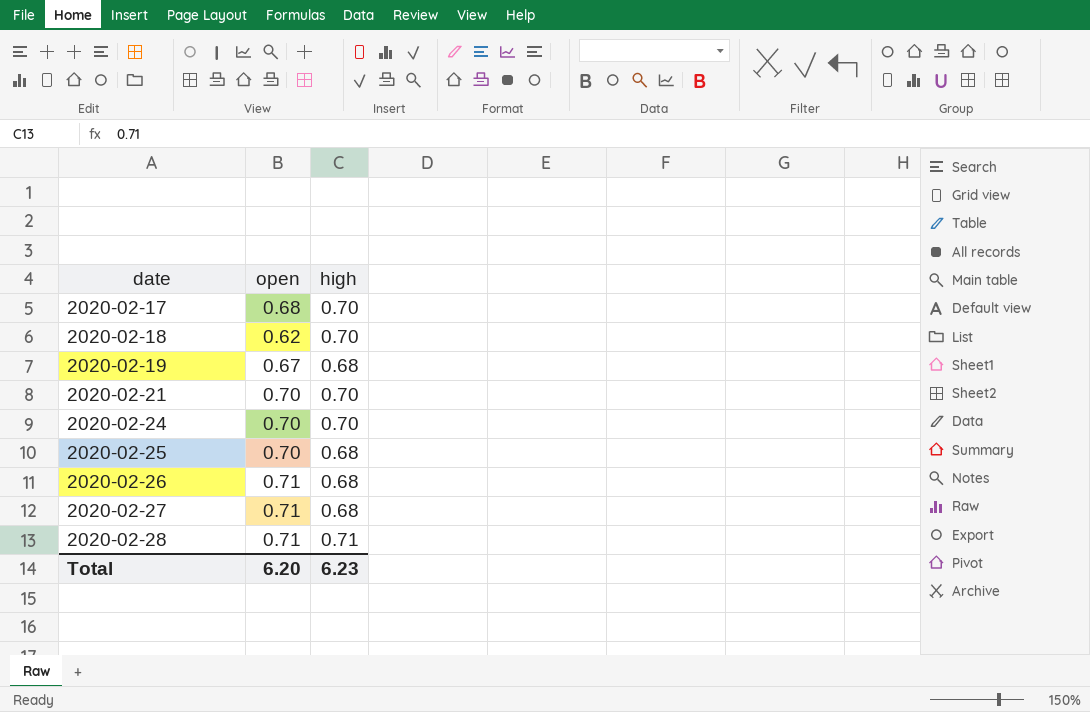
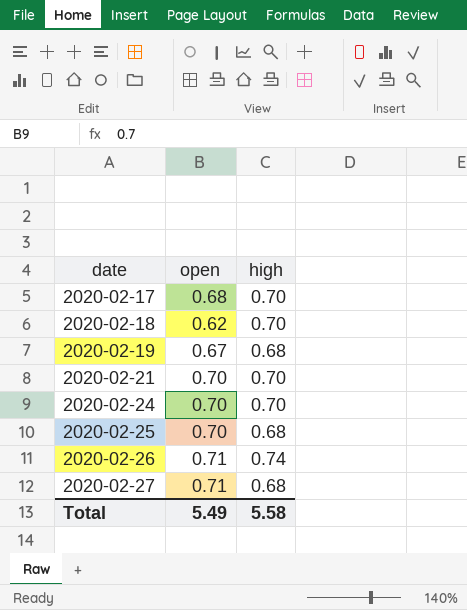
row 2020-02-28: 0.71 | 0.71 -> none
2020-02-26 | high: 0.68 -> 0.74
Total | open: 6.20 -> 5.49
Total | high: 6.23 -> 5.58

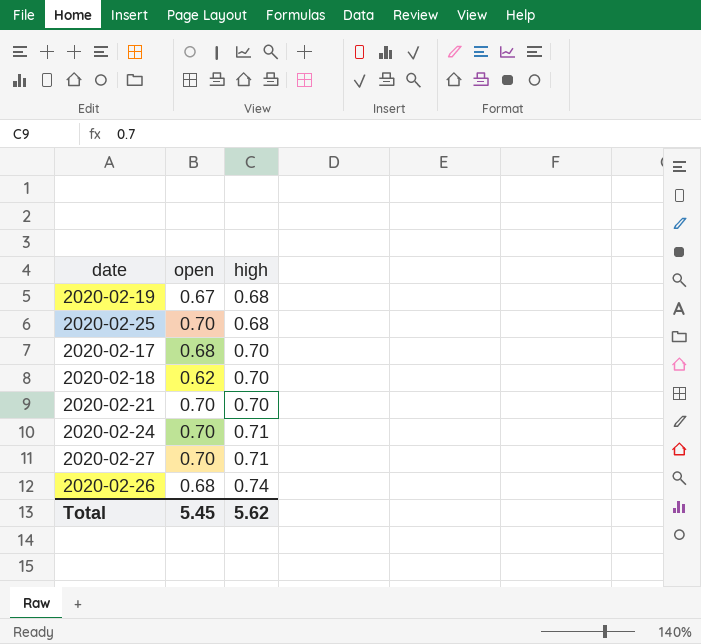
row order: date ascending -> high ascending
2020-02-24 | high: 0.70 -> 0.71
2020-02-27 | open: 0.71 -> 0.70
2020-02-27 | high: 0.68 -> 0.71
2020-02-26 | open: 0.71 -> 0.68
Total | open: 5.49 -> 5.45
Total | high: 5.58 -> 5.62

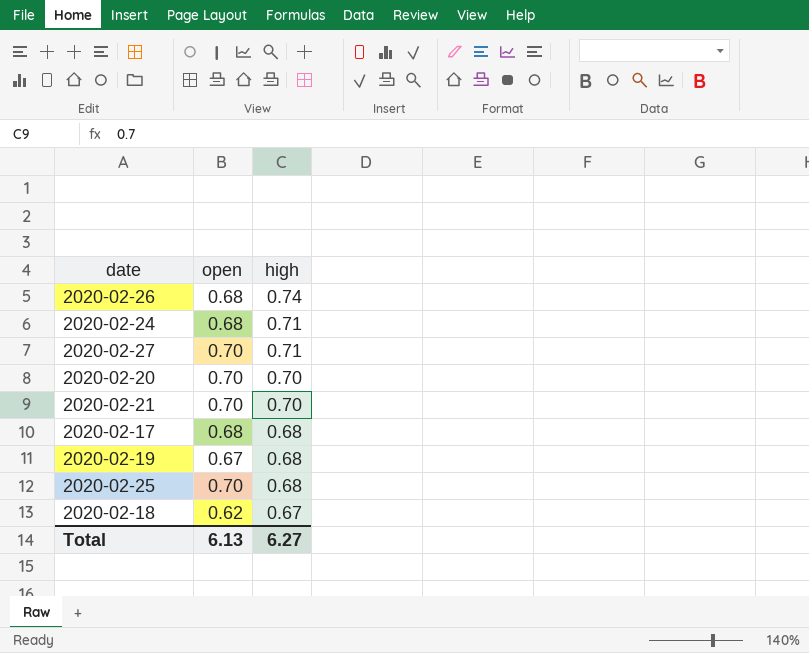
row order: high ascending -> high descending
2020-02-24 | open: 0.70 -> 0.68
row 2020-02-20: none -> 0.70 | 0.70
2020-02-17 | high: 0.70 -> 0.68
2020-02-18 | high: 0.70 -> 0.67
Total | open: 5.45 -> 6.13
Total | high: 5.62 -> 6.27

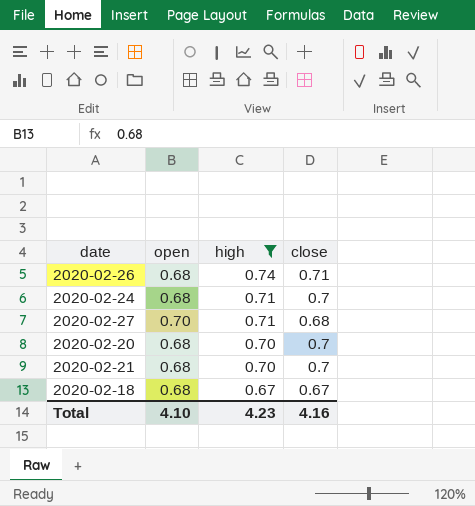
filter: none -> high != 0.68
column close | position: none -> 4
2020-02-20 | open: 0.70 -> 0.68
2020-02-21 | open: 0.70 -> 0.68
2020-02-18 | open: 0.62 -> 0.68
Total | open: 6.13 -> 4.10
Total | high: 6.27 -> 4.23

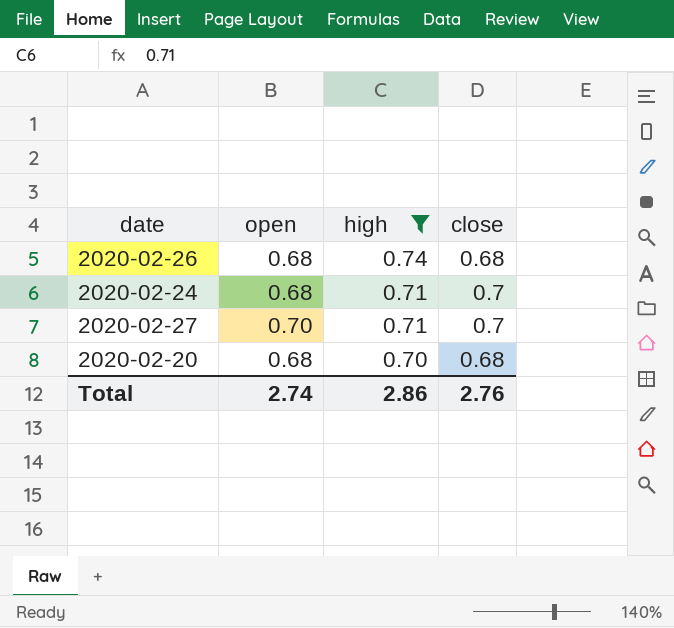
row 2020-02-21: 0.68 | 0.70 | 0.7 -> none
row 2020-02-18: 0.68 | 0.67 | 0.67 -> none
2020-02-26 | close: 0.71 -> 0.68
2020-02-27 | close: 0.68 -> 0.7
2020-02-20 | close: 0.7 -> 0.68
Total | open: 4.10 -> 2.74
Total | high: 4.23 -> 2.86
Total | close: 4.16 -> 2.76

